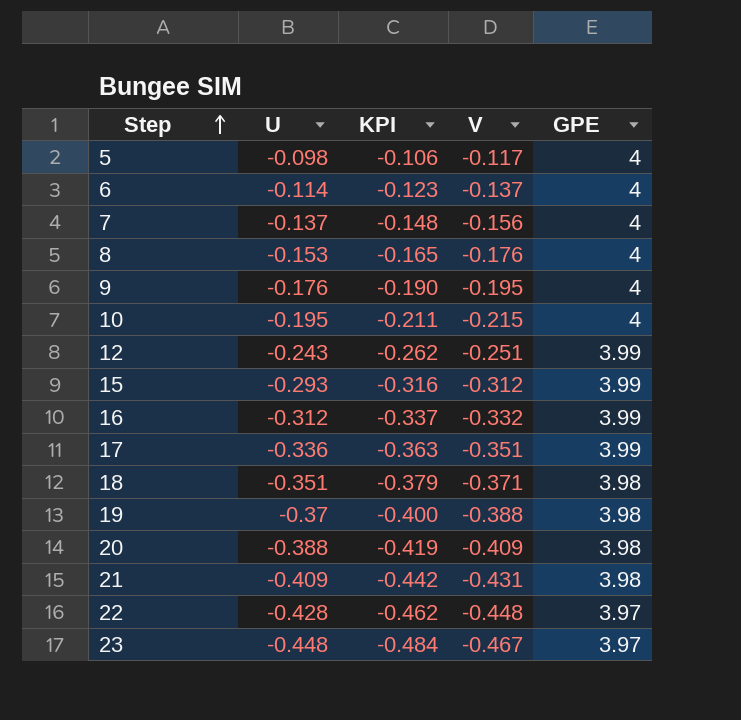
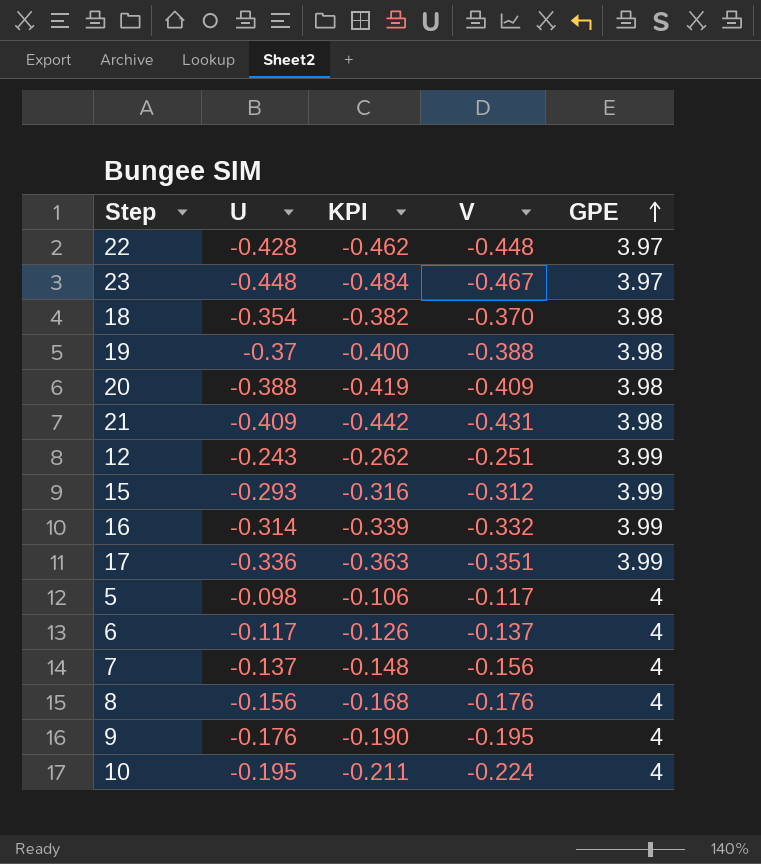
row order: Step ascending -> GPE ascending
18 | U: -0.351 -> -0.354
18 | KPI: -0.379 -> -0.382
18 | V: -0.371 -> -0.370
16 | U: -0.312 -> -0.314
16 | KPI: -0.337 -> -0.339
6 | U: -0.114 -> -0.117
6 | KPI: -0.123 -> -0.126
8 | U: -0.153 -> -0.156
8 | KPI: -0.165 -> -0.168
10 | V: -0.215 -> -0.224

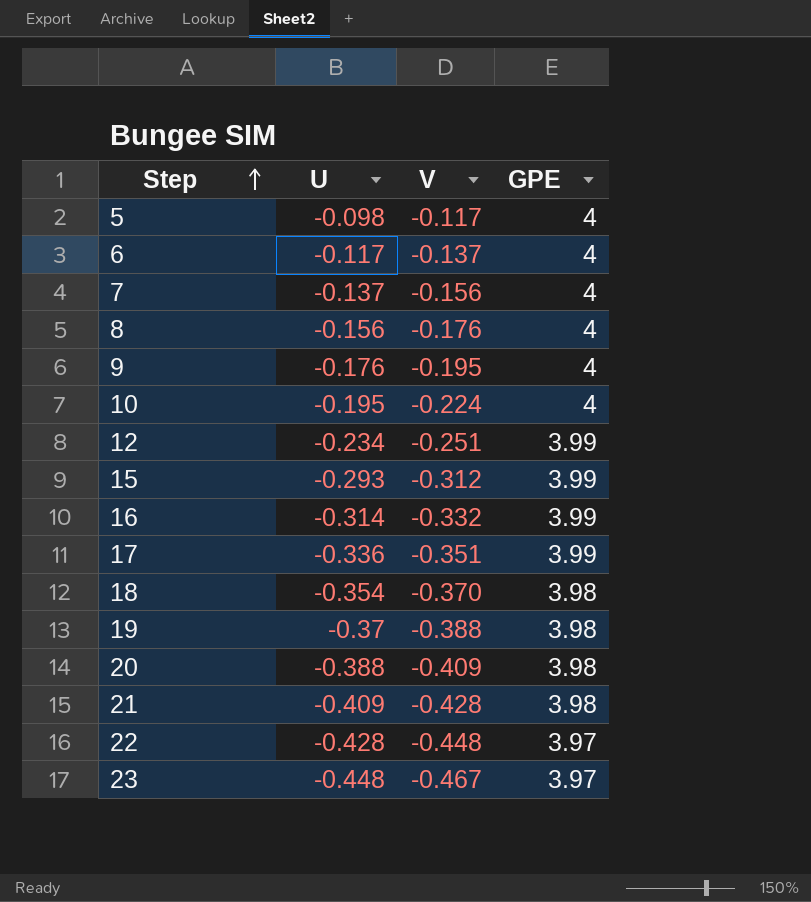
row order: GPE ascending -> Step ascending
column KPI | formula: [U] * 1.08 -> none
12 | U: -0.243 -> -0.234
21 | V: -0.431 -> -0.428

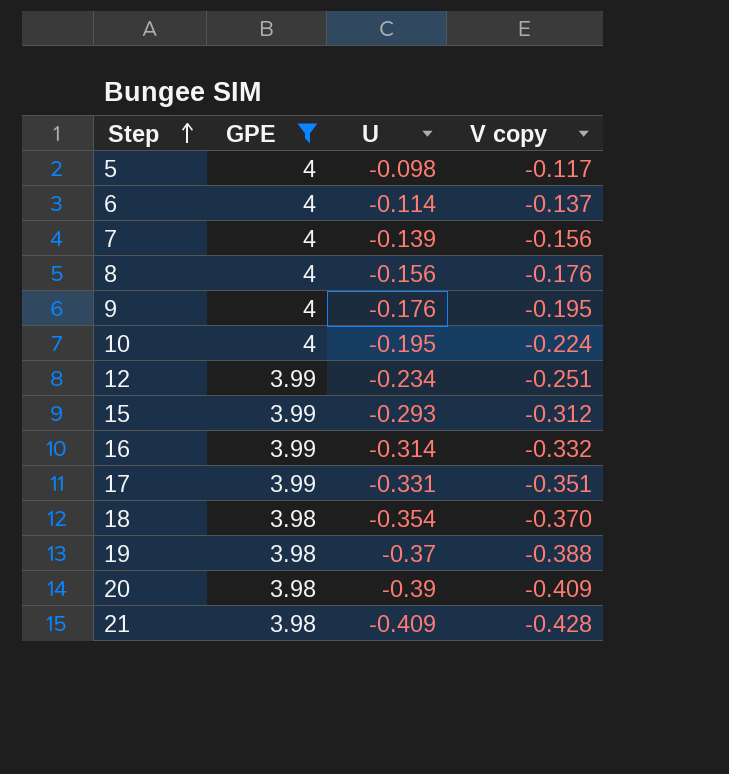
filter: none -> GPE != 3.97
column GPE | position: 4 -> 2
column name: V -> V copy
6 | U: -0.117 -> -0.114
7 | U: -0.137 -> -0.139
17 | U: -0.336 -> -0.331
20 | U: -0.388 -> -0.39

